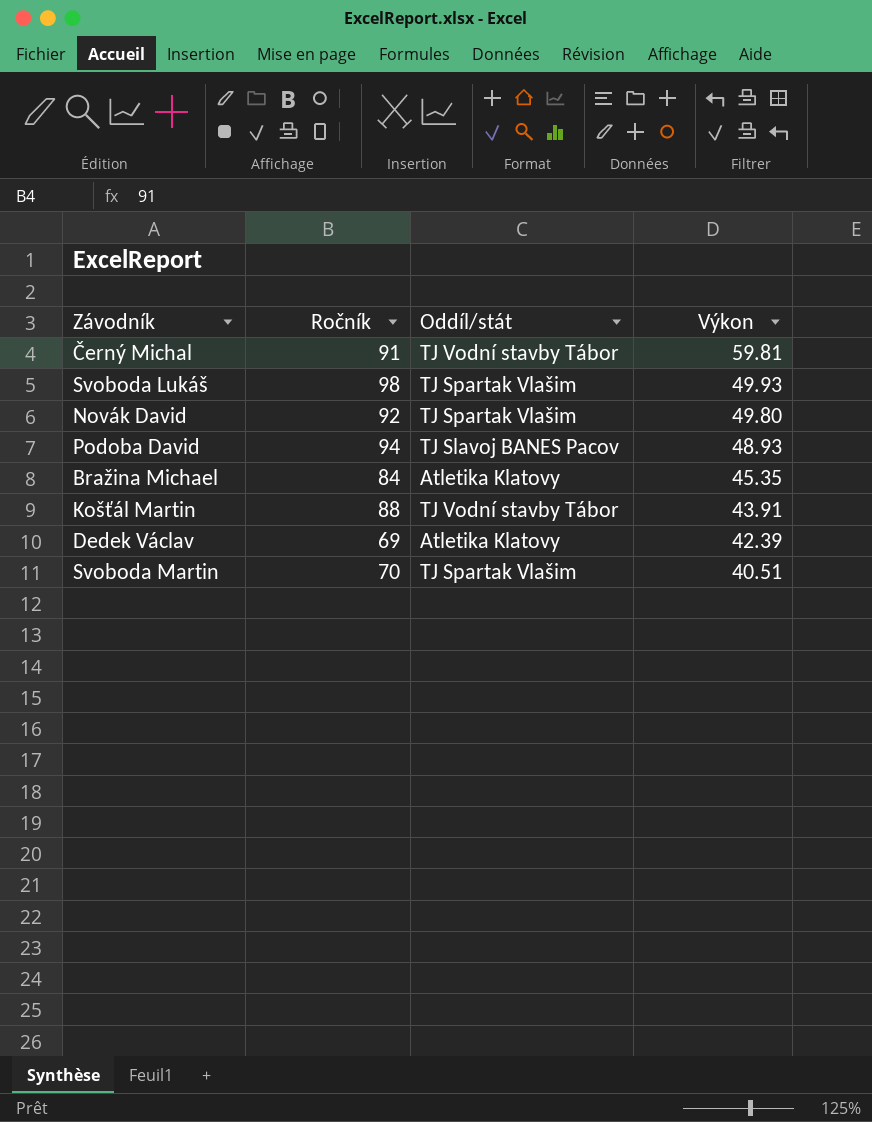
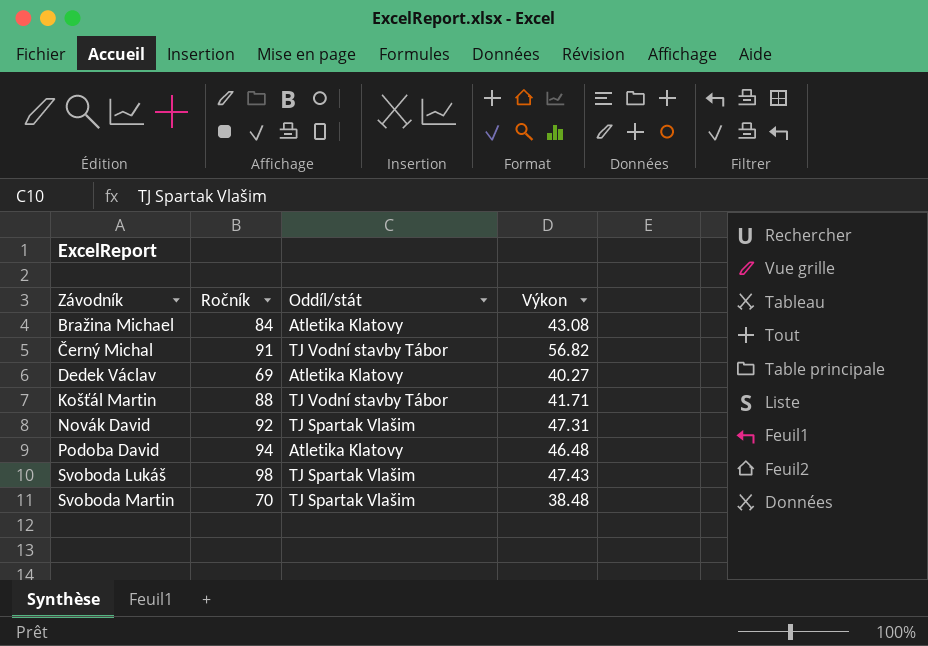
row order: Výkon descending -> Závodník ascending
Bražina Michael | Výkon: 45.35 -> 43.08
Černý Michal | Výkon: 59.81 -> 56.82
Dedek Václav | Výkon: 42.39 -> 40.27
Košťál Martin | Výkon: 43.91 -> 41.71
Novák David | Výkon: 49.80 -> 47.31
Podoba David | Oddíl/stát: TJ Slavoj BANES Pacov -> Atletika Klatovy
Podoba David | Výkon: 48.93 -> 46.48
Svoboda Lukáš | Výkon: 49.93 -> 47.43
Svoboda Martin | Výkon: 40.51 -> 38.48

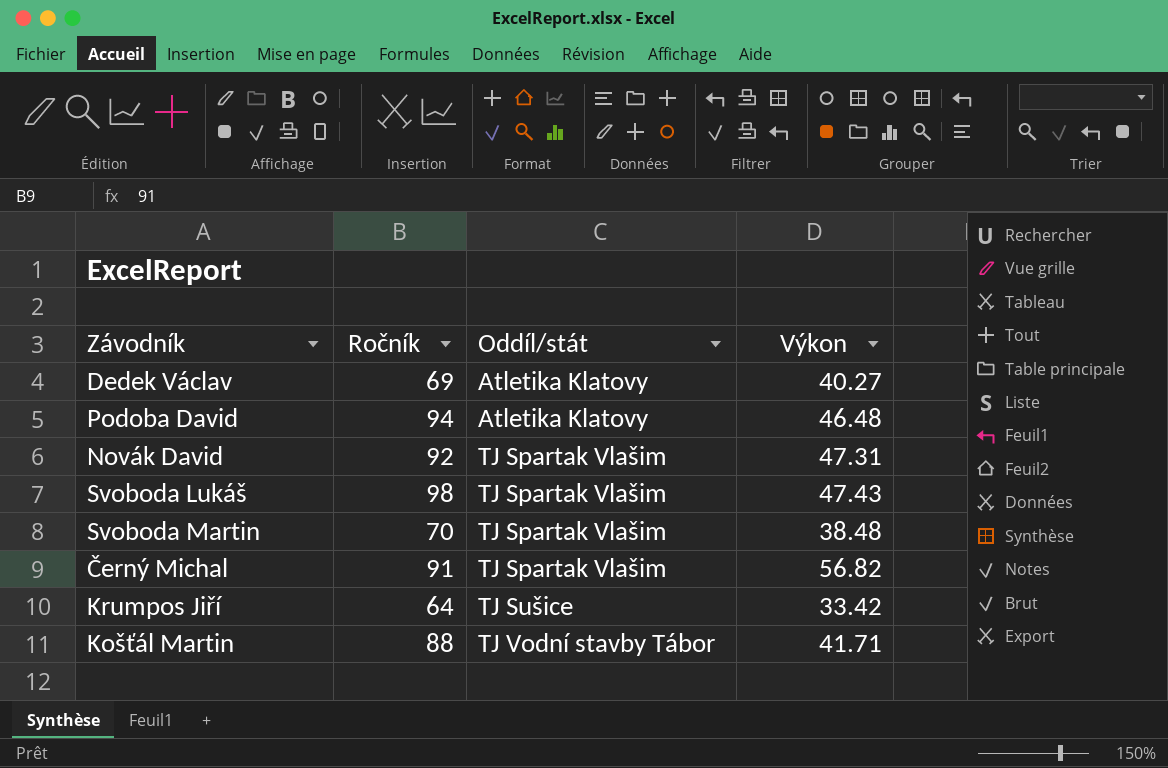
row order: Závodník ascending -> Oddíl/stát ascending
row Bražina Michael: 84 | Atletika Klatovy | 43.08 -> none
Černý Michal | Oddíl/stát: TJ Vodní stavby Tábor -> TJ Spartak Vlašim
row Krumpos Jiří: none -> 64 | TJ Sušice | 33.42

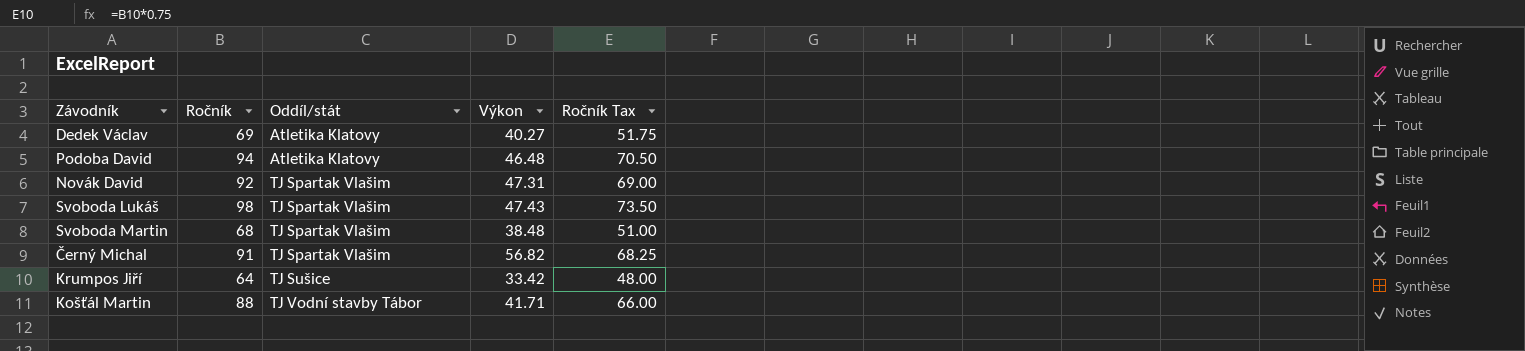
column Ročník Tax | formula: none -> [Ročník] * 0.75
Svoboda Martin | Ročník: 70 -> 68

